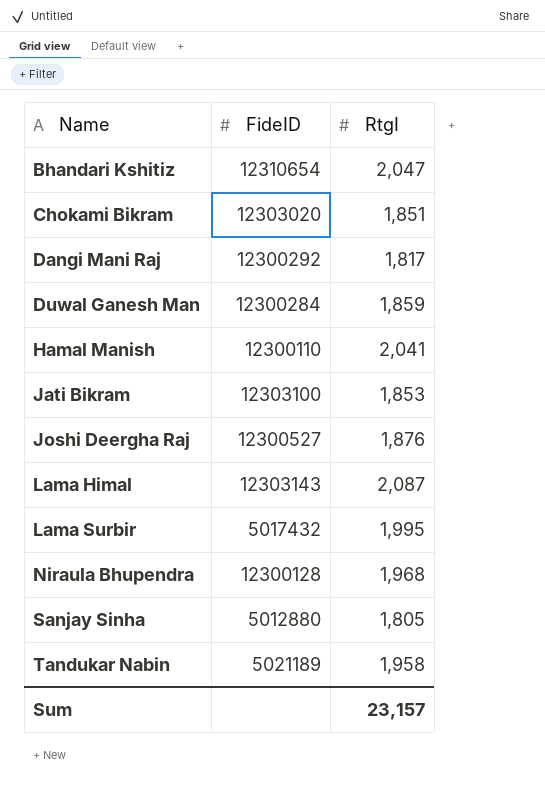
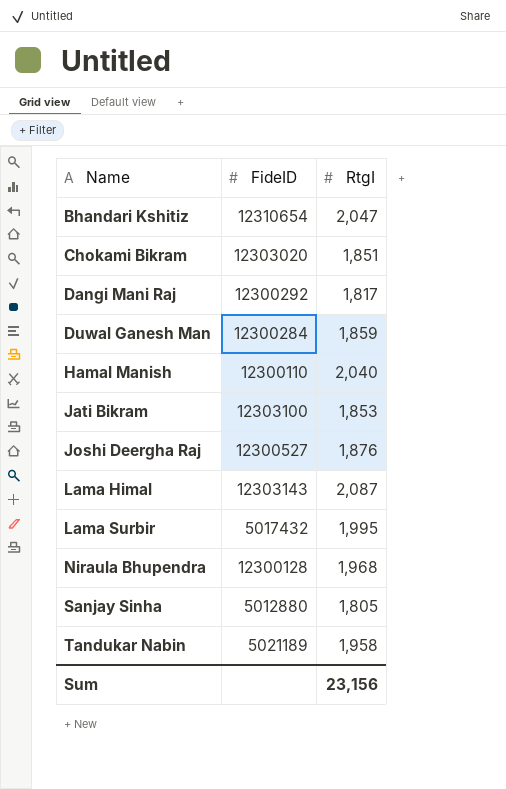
Hamal Manish | RtgI: 2,041 -> 2,040
Sum | RtgI: 23,157 -> 23,156

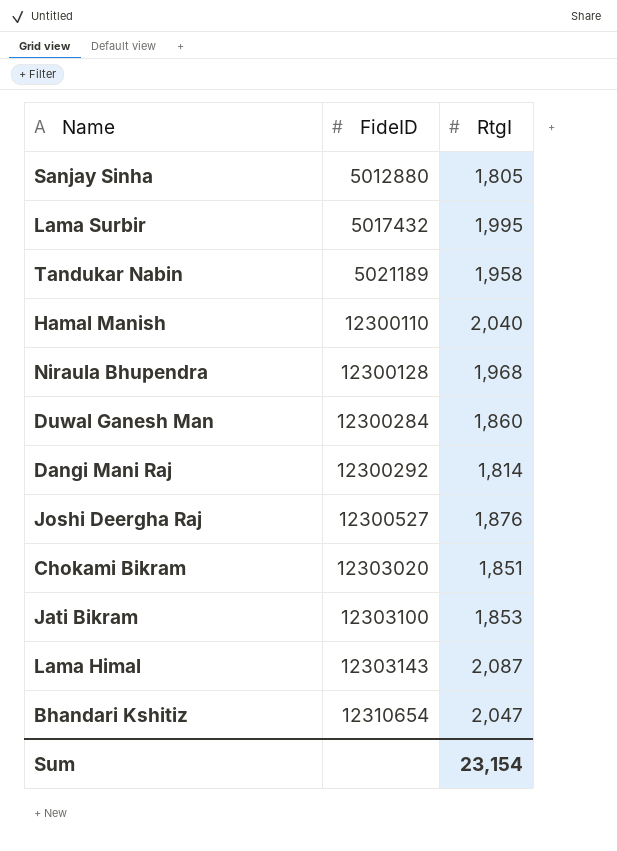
row order: Name ascending -> FideID ascending
Duwal Ganesh Man | RtgI: 1,859 -> 1,860
Dangi Mani Raj | RtgI: 1,817 -> 1,814
Sum | RtgI: 23,156 -> 23,154

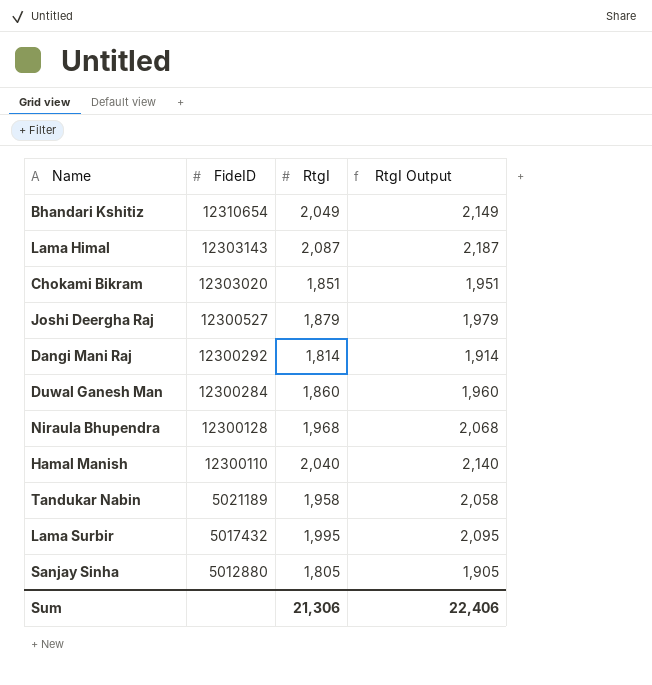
row order: FideID ascending -> FideID descending
column RtgI Output | formula: none -> [RtgI] + 100
row Jati Bikram: 12303100 | 1,853 -> none
Bhandari Kshitiz | RtgI: 2,047 -> 2,049
Joshi Deergha Raj | RtgI: 1,876 -> 1,879
Sum | RtgI: 23,154 -> 21,306

